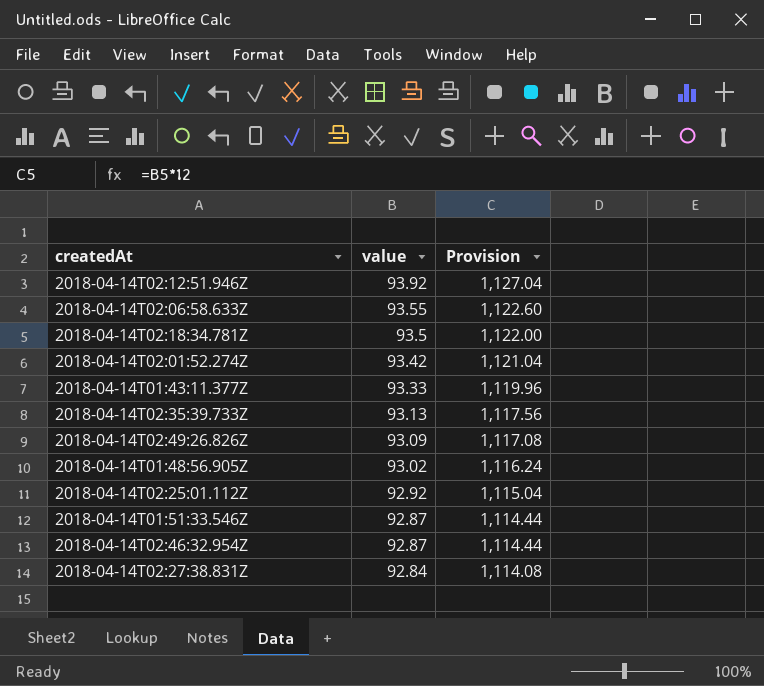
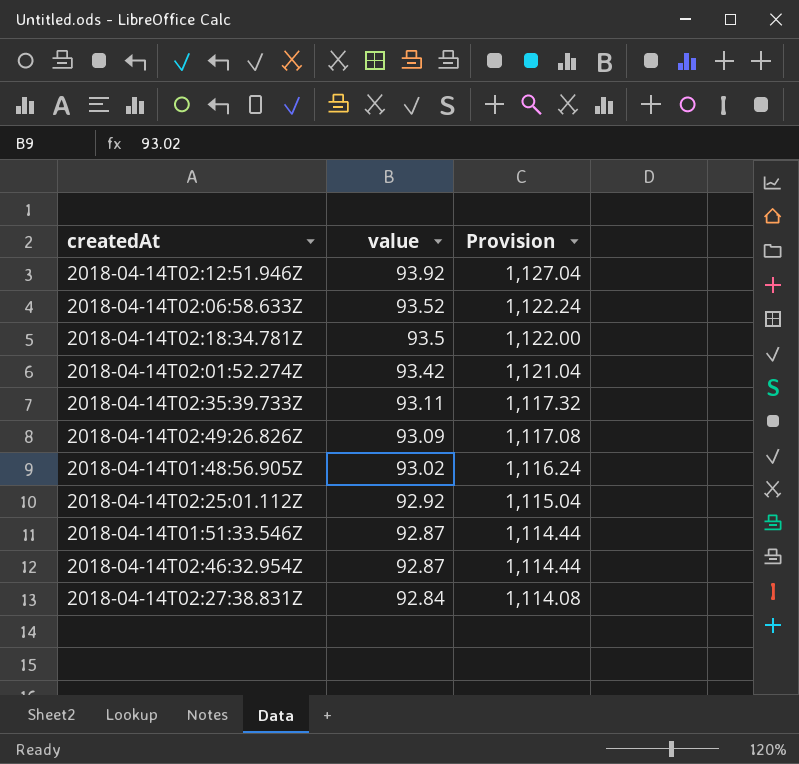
row 2018-04-14T01:43:11.377Z: 93.33 | 1,119.96 -> none
2018-04-14T02:06:58.633Z | value: 93.55 -> 93.52
2018-04-14T02:06:58.633Z | Provision: 1,122.60 -> 1,122.24
2018-04-14T02:35:39.733Z | value: 93.13 -> 93.11
2018-04-14T02:35:39.733Z | Provision: 1,117.56 -> 1,117.32

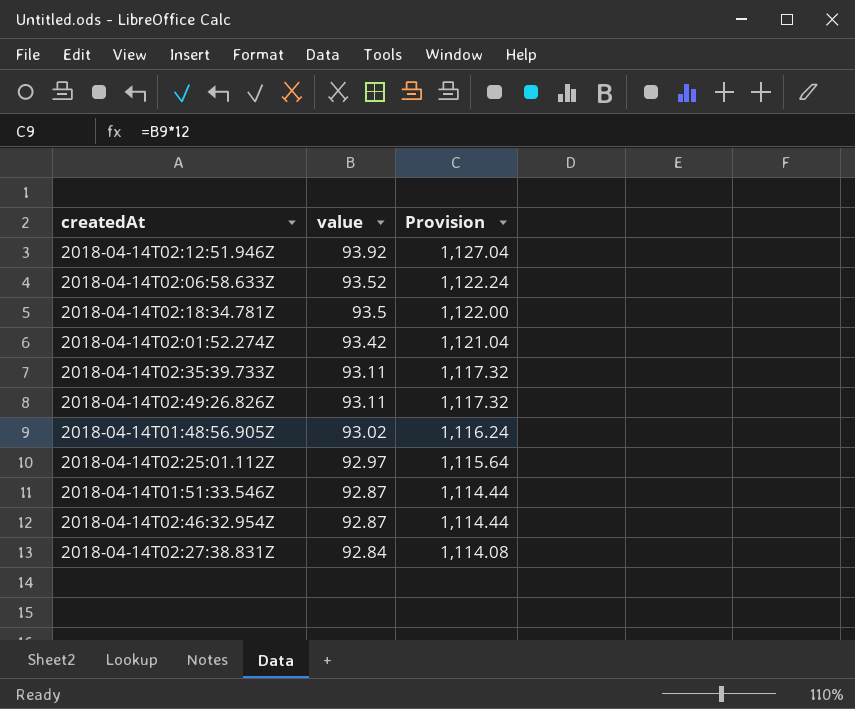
2018-04-14T02:49:26.826Z | value: 93.09 -> 93.11
2018-04-14T02:49:26.826Z | Provision: 1,117.08 -> 1,117.32
2018-04-14T02:25:01.112Z | value: 92.92 -> 92.97
2018-04-14T02:25:01.112Z | Provision: 1,115.04 -> 1,115.64

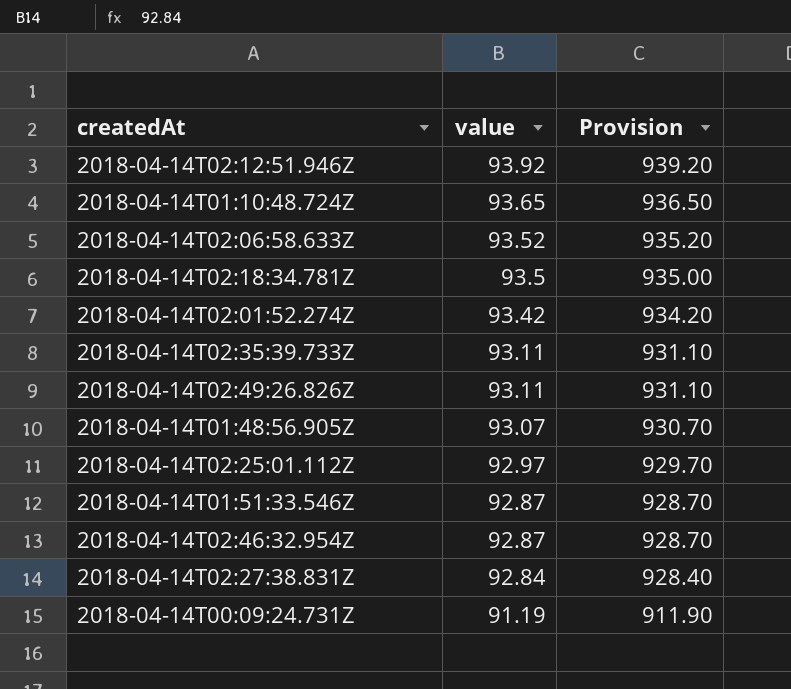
column Provision | formula: [value] * 12 -> [value] * 10
row 2018-04-14T01:10:48.724Z: none -> 93.65 | 936.50
2018-04-14T01:48:56.905Z | value: 93.02 -> 93.07
row 2018-04-14T00:09:24.731Z: none -> 91.19 | 911.90

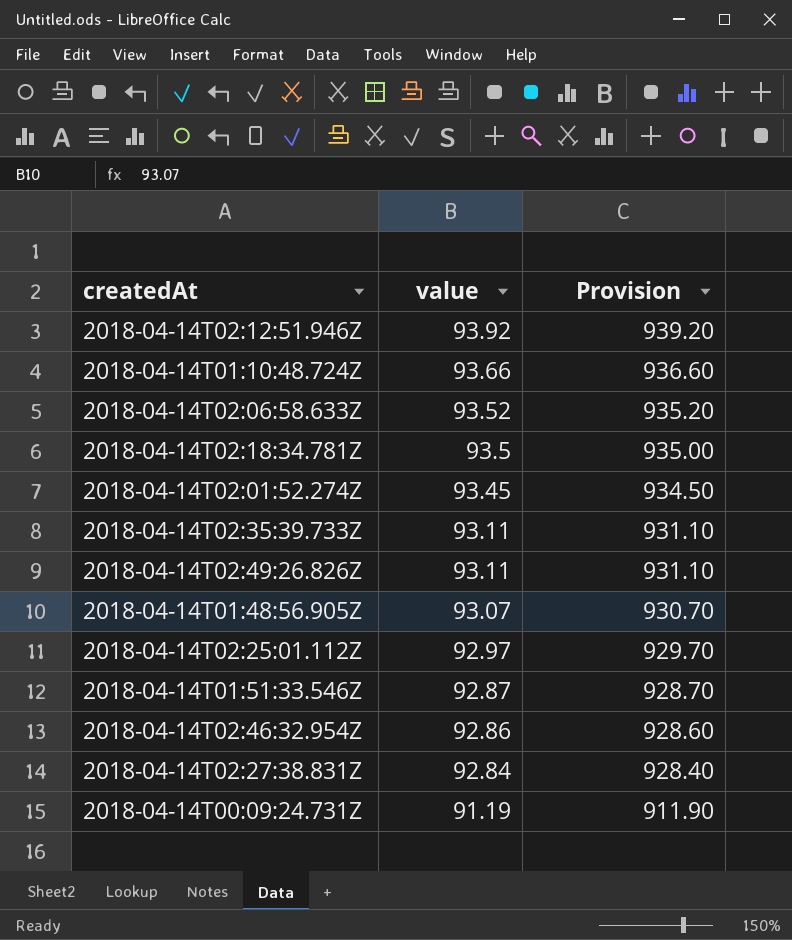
2018-04-14T01:10:48.724Z | value: 93.65 -> 93.66
2018-04-14T01:10:48.724Z | Provision: 936.50 -> 936.60
2018-04-14T02:01:52.274Z | value: 93.42 -> 93.45
2018-04-14T02:01:52.274Z | Provision: 934.20 -> 934.50
2018-04-14T02:46:32.954Z | value: 92.87 -> 92.86
2018-04-14T02:46:32.954Z | Provision: 928.70 -> 928.60

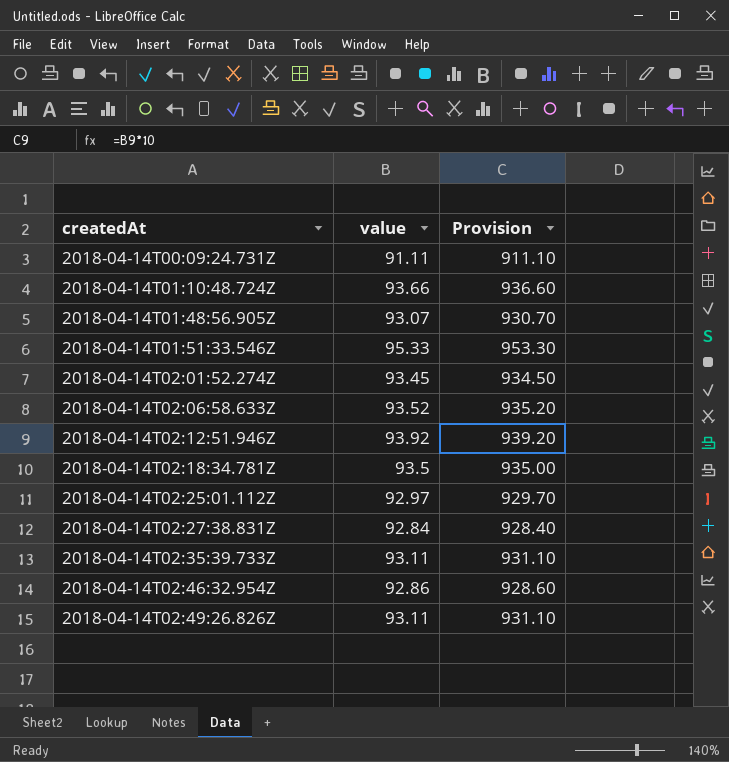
row order: value descending -> createdAt ascending
2018-04-14T00:09:24.731Z | value: 91.19 -> 91.11
2018-04-14T00:09:24.731Z | Provision: 911.90 -> 911.10
2018-04-14T01:51:33.546Z | value: 92.87 -> 95.33
2018-04-14T01:51:33.546Z | Provision: 928.70 -> 953.30

